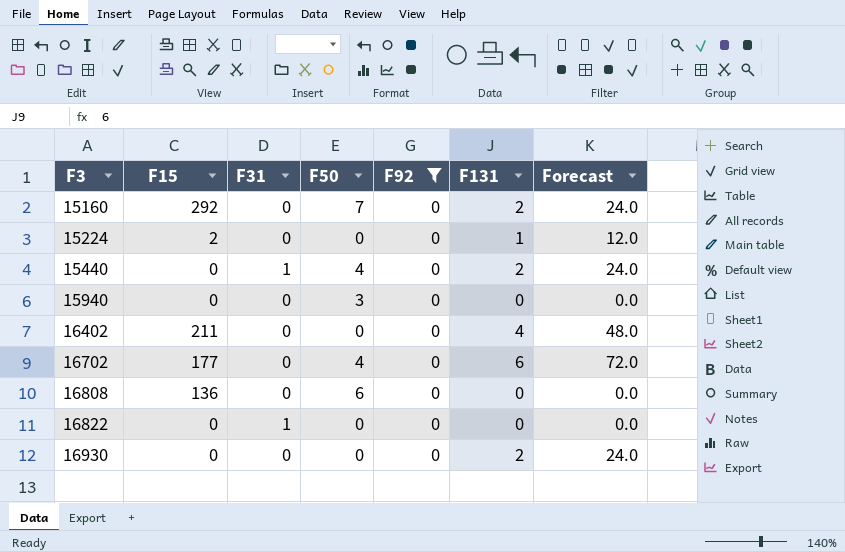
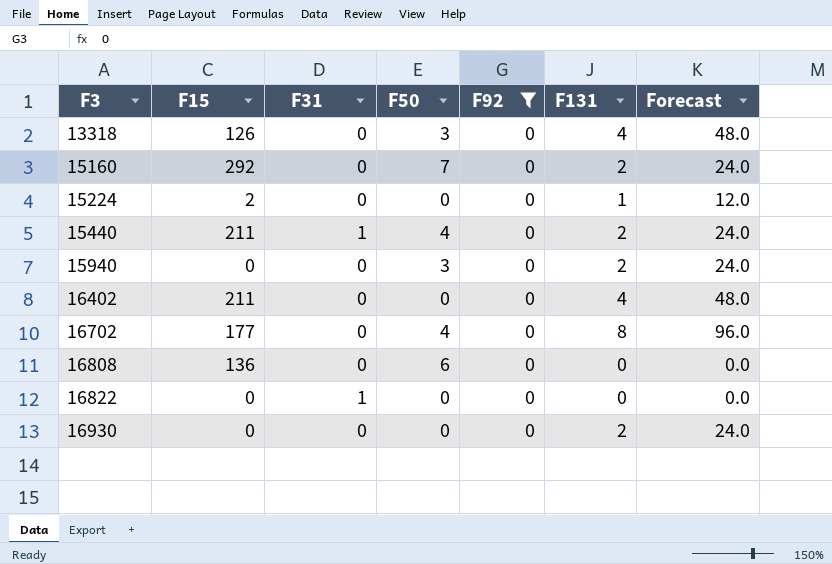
row 13318: none -> 126 | 0 | 3 | 0 | 4 | 48.0
15440 | F15: 0 -> 211
15940 | F131: 0 -> 2
15940 | Forecast: 0.0 -> 24.0
16702 | F131: 6 -> 8
16702 | Forecast: 72.0 -> 96.0

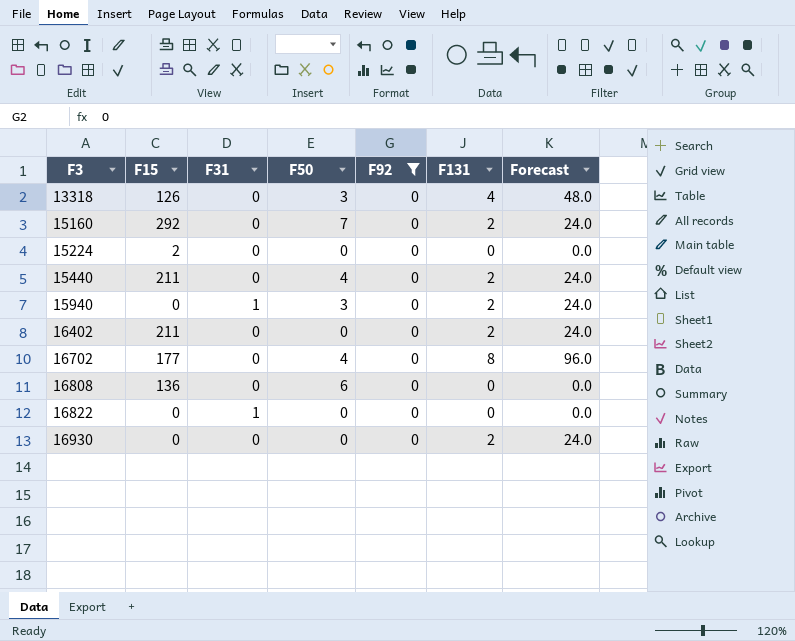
15224 | F131: 1 -> 0
15224 | Forecast: 12.0 -> 0.0
15440 | F31: 1 -> 0
15940 | F31: 0 -> 1
16402 | F131: 4 -> 2
16402 | Forecast: 48.0 -> 24.0

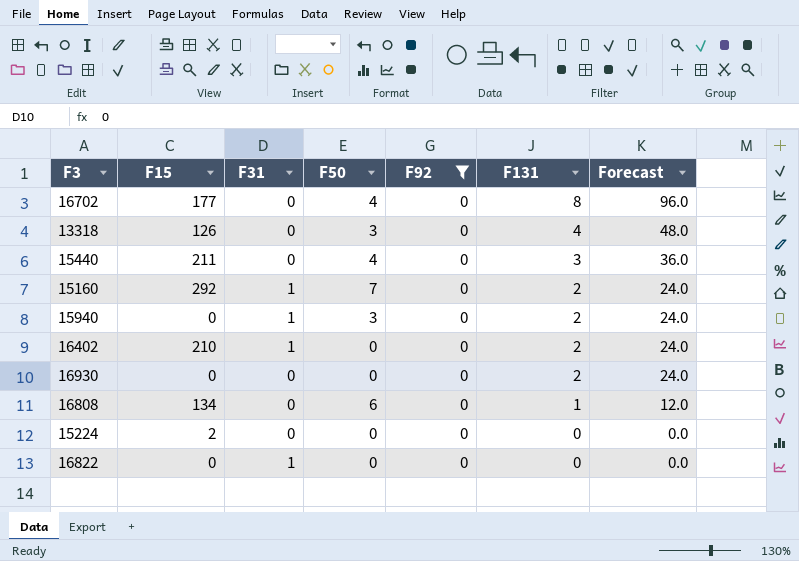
row order: F3 ascending -> F131 descending
15440 | F131: 2 -> 3
15440 | Forecast: 24.0 -> 36.0
15160 | F31: 0 -> 1
16402 | F15: 211 -> 210
16402 | F31: 0 -> 1
16808 | F15: 136 -> 134
16808 | F131: 0 -> 1
16808 | Forecast: 0.0 -> 12.0

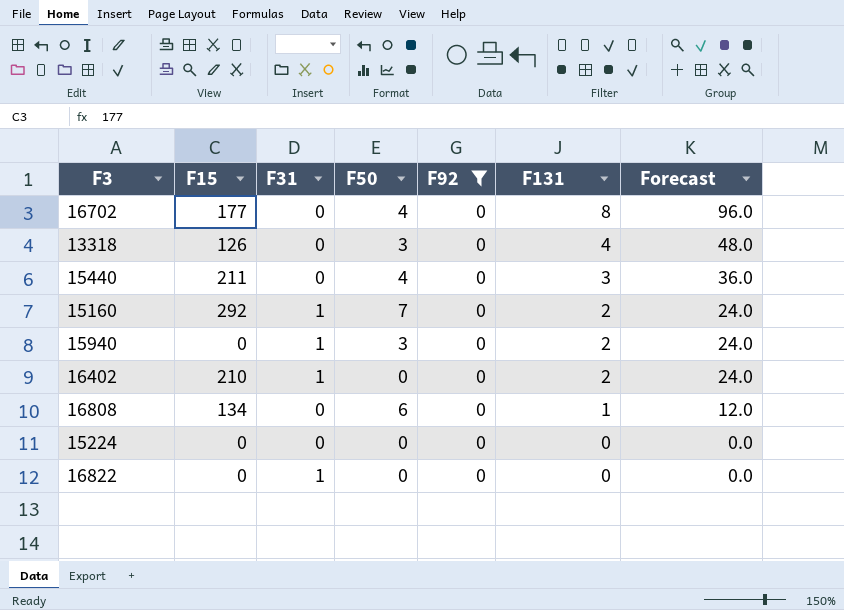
row 16930: 0 | 0 | 0 | 0 | 2 | 24.0 -> none
15224 | F15: 2 -> 0

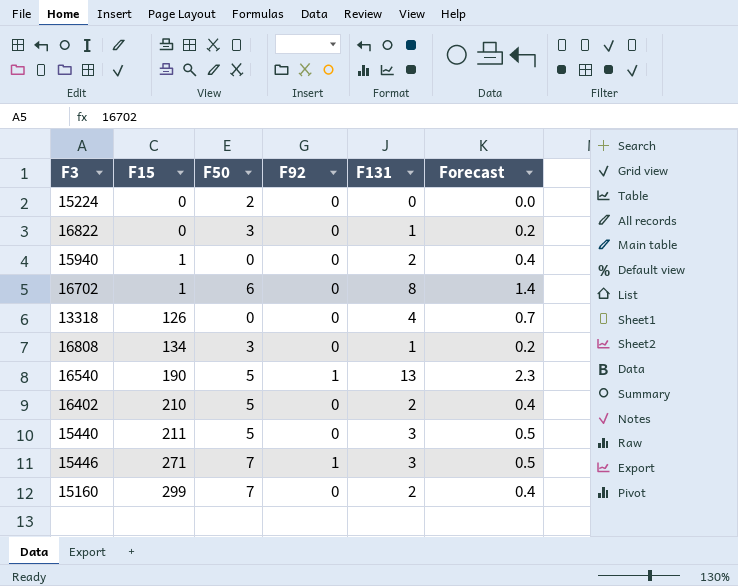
filter: F92 = 0 -> none
row order: F131 descending -> F15 ascending
column F31 | position: 3 -> none
column Forecast | formula: [F131] * 12 -> [F131] * 0.18
15224 | F50: 0 -> 2
16822 | F50: 0 -> 3
16822 | F131: 0 -> 1
15940 | F15: 0 -> 1
15940 | F50: 3 -> 0
16702 | F15: 177 -> 1
16702 | F50: 4 -> 6
13318 | F50: 3 -> 0
16808 | F50: 6 -> 3
16402 | F50: 0 -> 5
15440 | F50: 4 -> 5
15160 | F15: 292 -> 299

